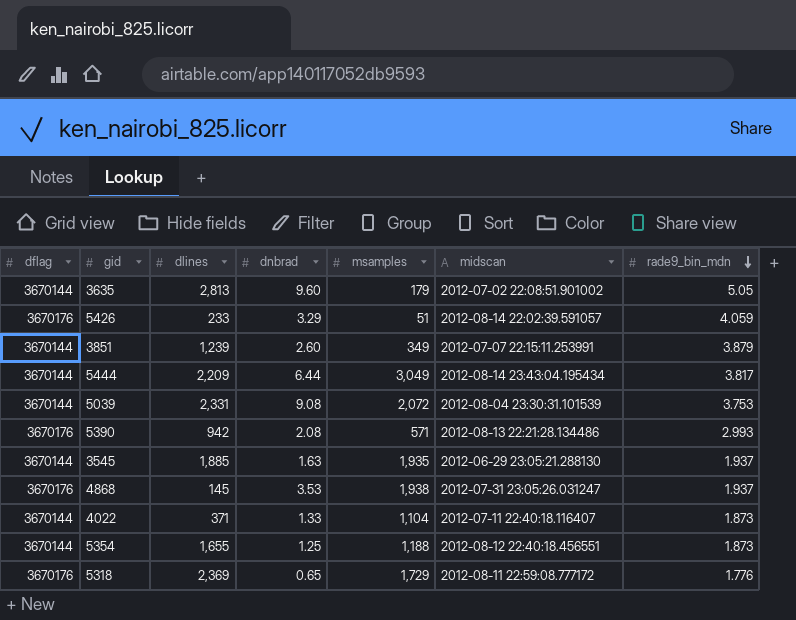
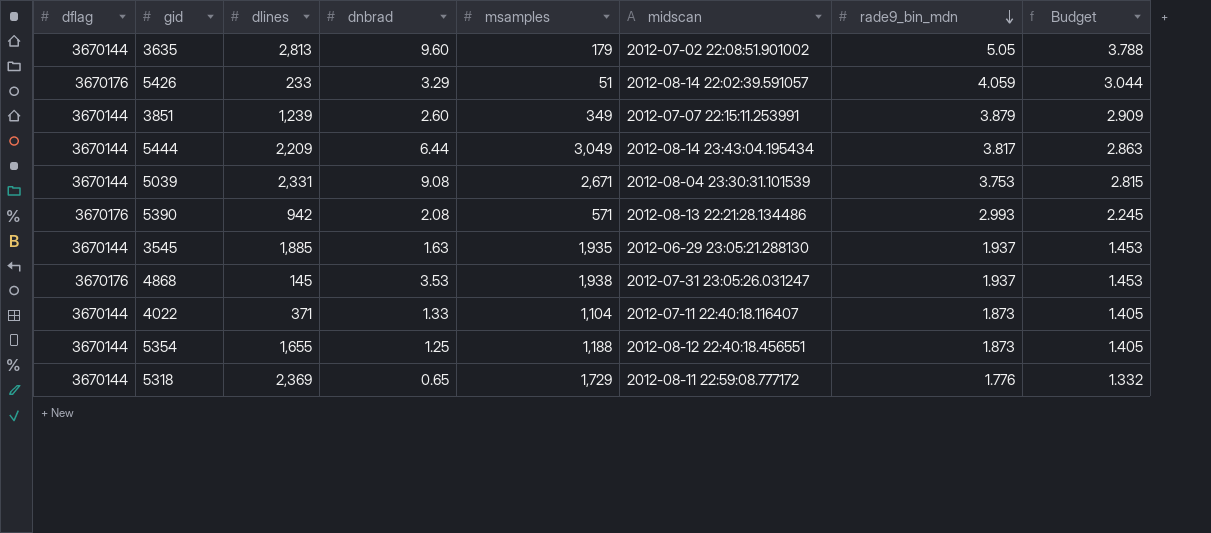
column Budget | formula: none -> [rade9_bin_mdn] * 0.75
5039 | msamples: 2,072 -> 2,671
5318 | dflag: 3670176 -> 3670144

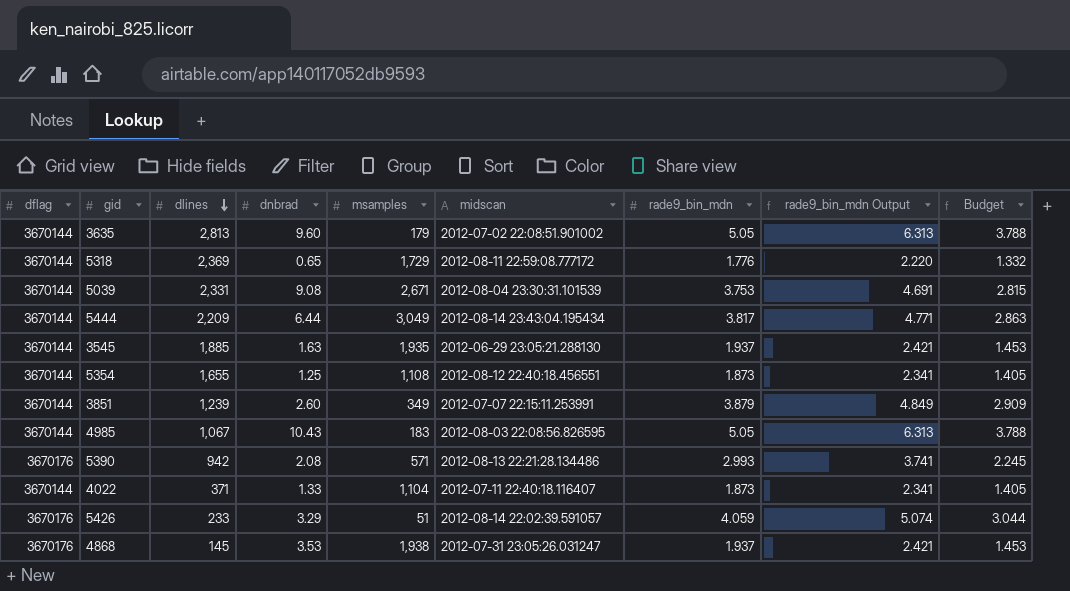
row order: rade9_bin_mdn descending -> dlines descending
column rade9_bin_mdn Output | formula: none -> [rade9_bin_mdn] * 1.25
5354 | msamples: 1,188 -> 1,108
row 4985: none -> 3670144 | 1,067 | 10.43 | 183 | 2012-08-03 22:08:56.826595 | 5.05 | 6.313 | 3.788

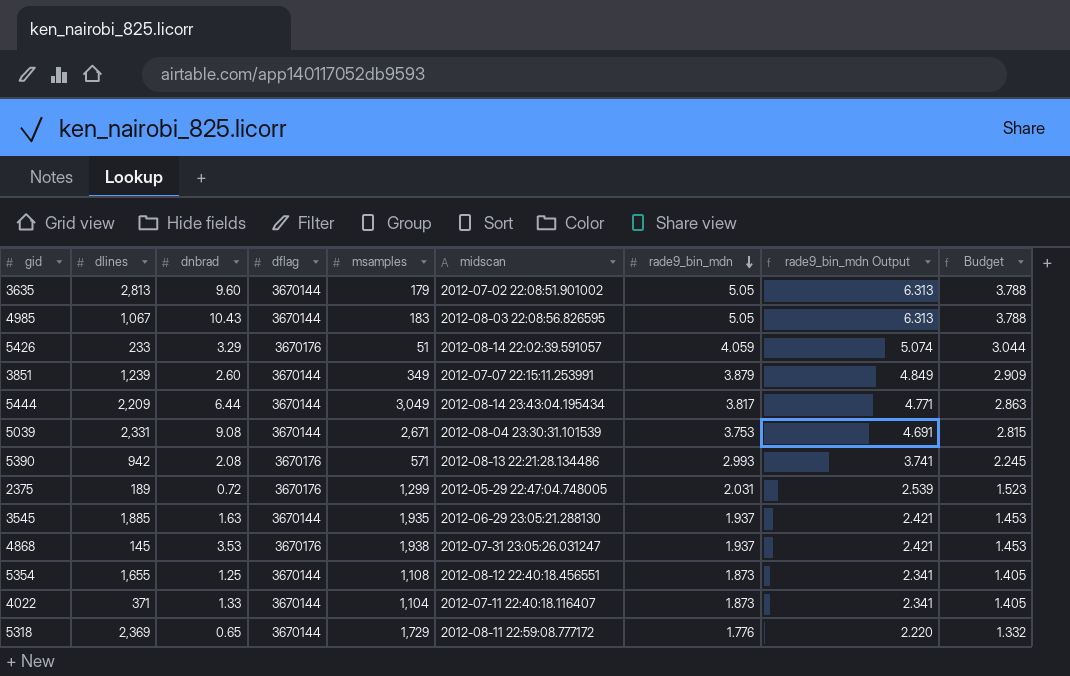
row order: dlines descending -> rade9_bin_mdn descending
column dflag | position: 1 -> 4
row 2375: none -> 189 | 0.72 | 3670176 | 1,299 | 2012-05-29 22:47:04.748005 | 2.031 | 2.539 | 1.523

